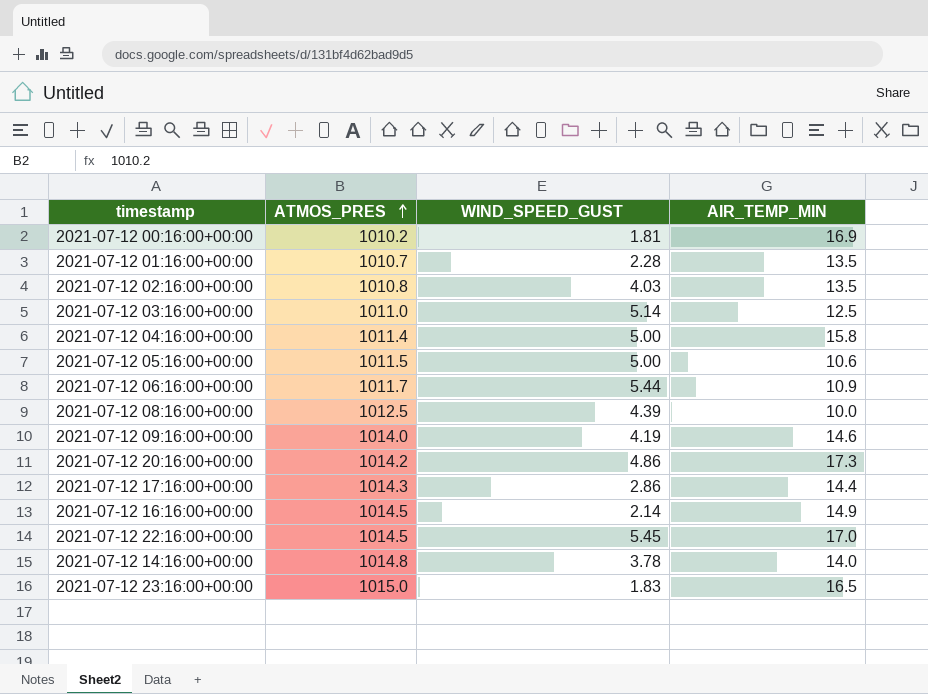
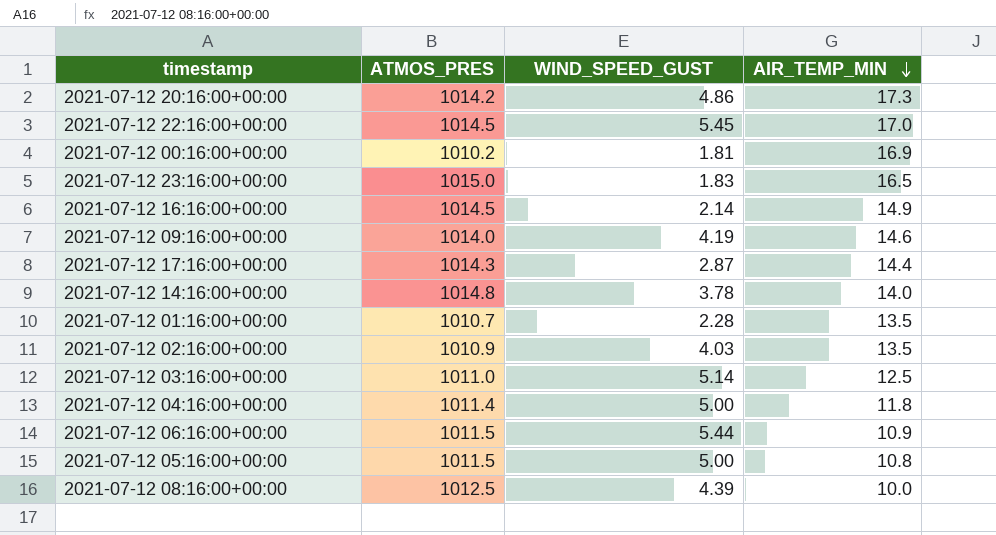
row order: ATMOS_PRES ascending -> AIR_TEMP_MIN descending
2021-07-12 17:16:00+00:00 | WIND_SPEED_GUST: 2.86 -> 2.87
2021-07-12 02:16:00+00:00 | ATMOS_PRES: 1010.8 -> 1010.9
2021-07-12 04:16:00+00:00 | AIR_TEMP_MIN: 15.8 -> 11.8
2021-07-12 06:16:00+00:00 | ATMOS_PRES: 1011.7 -> 1011.5
2021-07-12 05:16:00+00:00 | AIR_TEMP_MIN: 10.6 -> 10.8

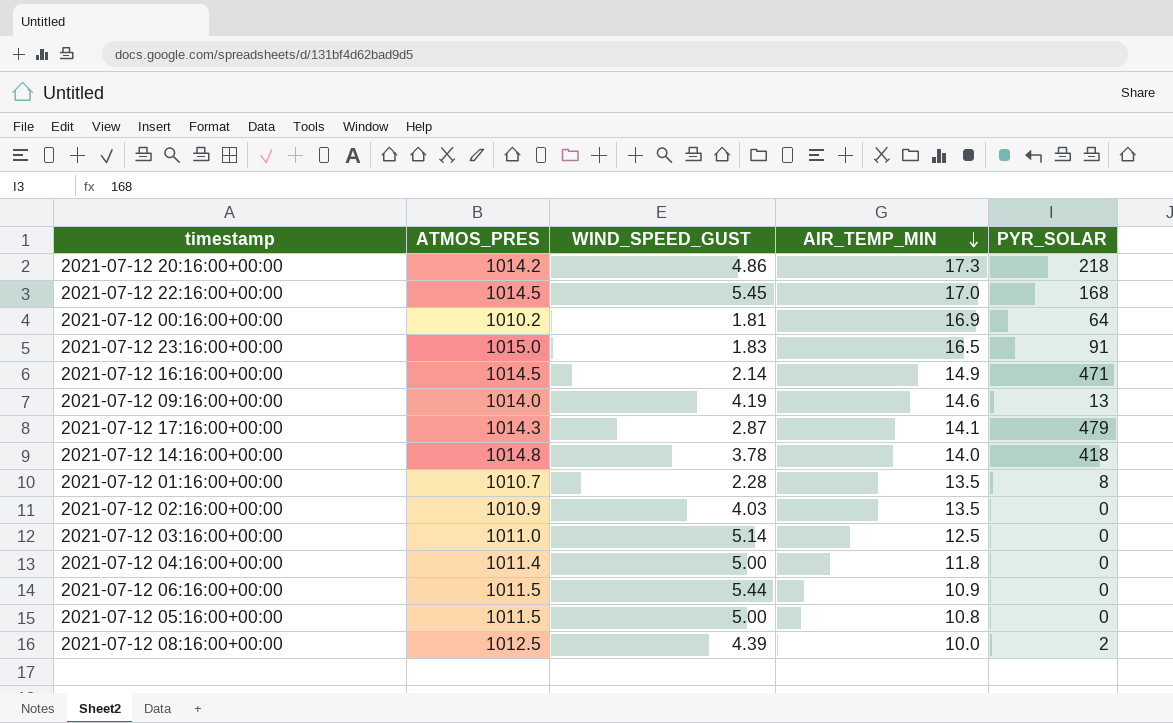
column PYR_SOLAR | position: none -> 5
2021-07-12 17:16:00+00:00 | AIR_TEMP_MIN: 14.4 -> 14.1

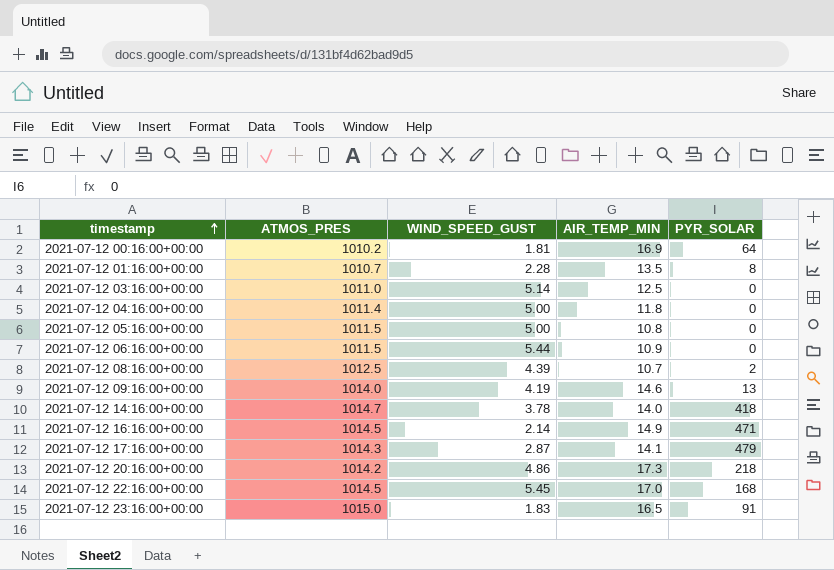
row order: AIR_TEMP_MIN descending -> timestamp ascending
row 2021-07-12 02:16:00+00:00: 1010.9 | 4.03 | 13.5 | 0 -> none
2021-07-12 08:16:00+00:00 | AIR_TEMP_MIN: 10.0 -> 10.7
2021-07-12 14:16:00+00:00 | ATMOS_PRES: 1014.8 -> 1014.7

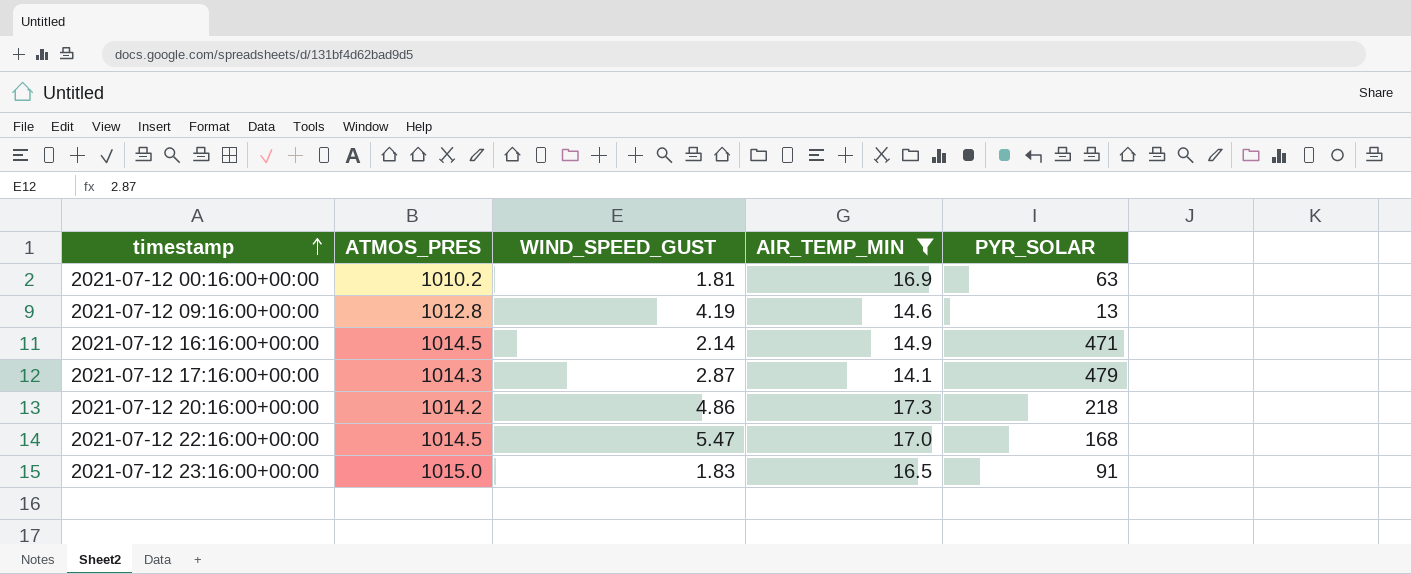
filter: none -> AIR_TEMP_MIN >= 14.1
2021-07-12 00:16:00+00:00 | PYR_SOLAR: 64 -> 63
2021-07-12 09:16:00+00:00 | ATMOS_PRES: 1014.0 -> 1012.8
2021-07-12 22:16:00+00:00 | WIND_SPEED_GUST: 5.45 -> 5.47

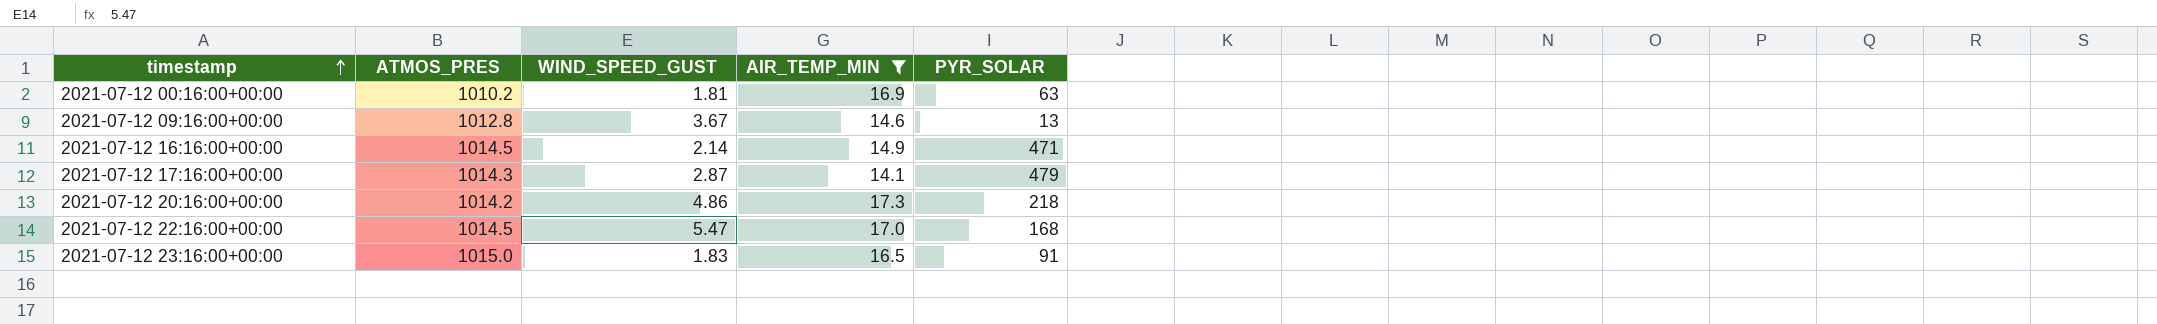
2021-07-12 09:16:00+00:00 | WIND_SPEED_GUST: 4.19 -> 3.67

